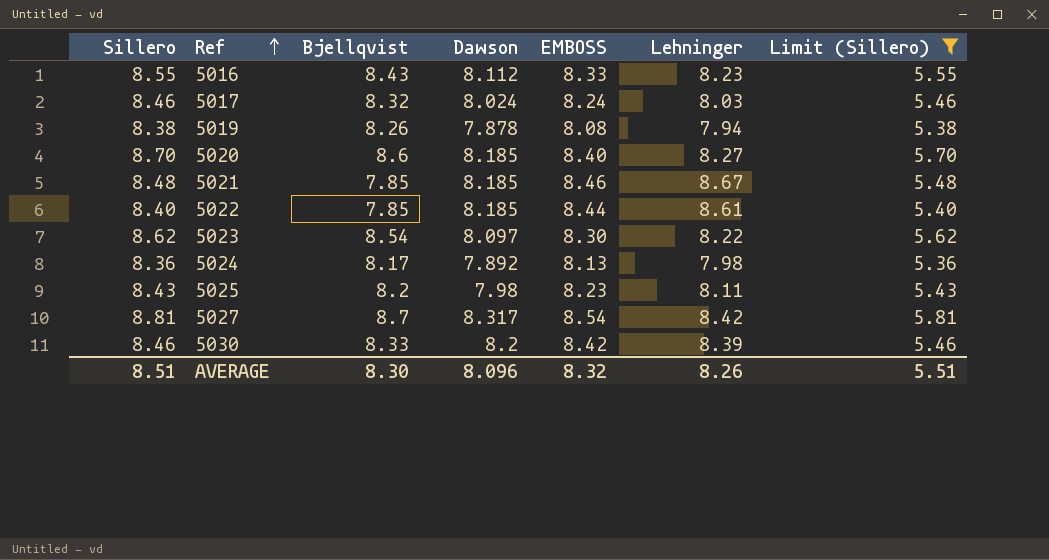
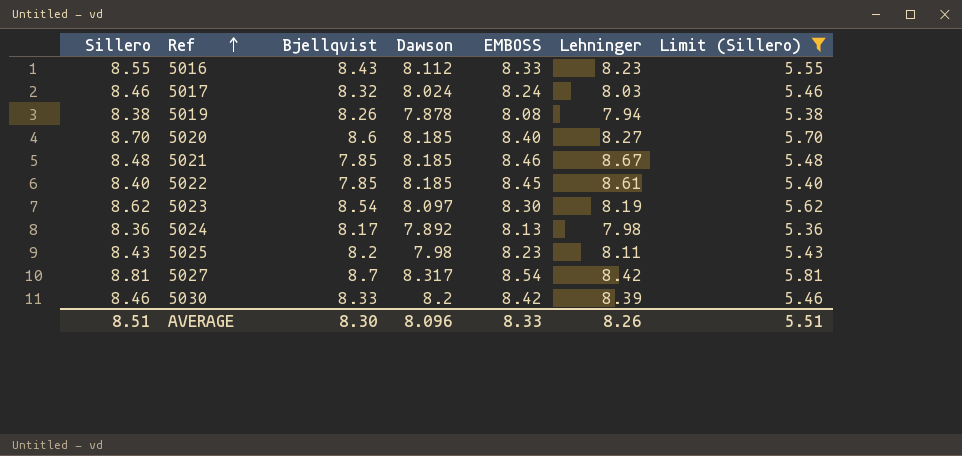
5022 | EMBOSS: 8.44 -> 8.45
5023 | Lehninger: 8.22 -> 8.19
AVERAGE | EMBOSS: 8.32 -> 8.33

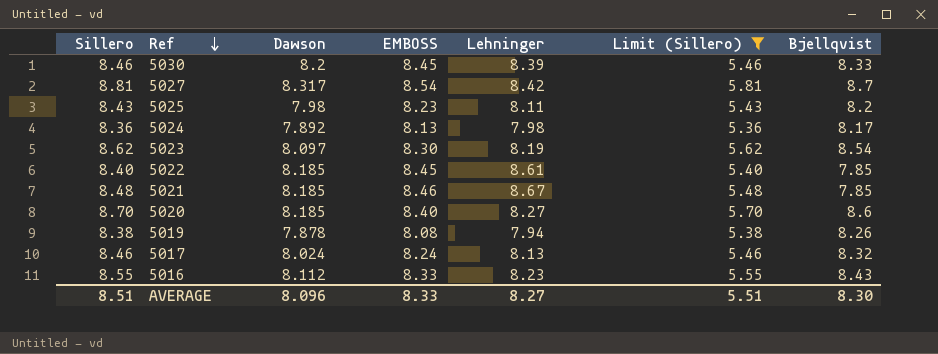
row order: Ref ascending -> Ref descending
column Bjellqvist | position: 3 -> 7
5030 | EMBOSS: 8.42 -> 8.45
5017 | Lehninger: 8.03 -> 8.13
AVERAGE | Lehninger: 8.26 -> 8.27

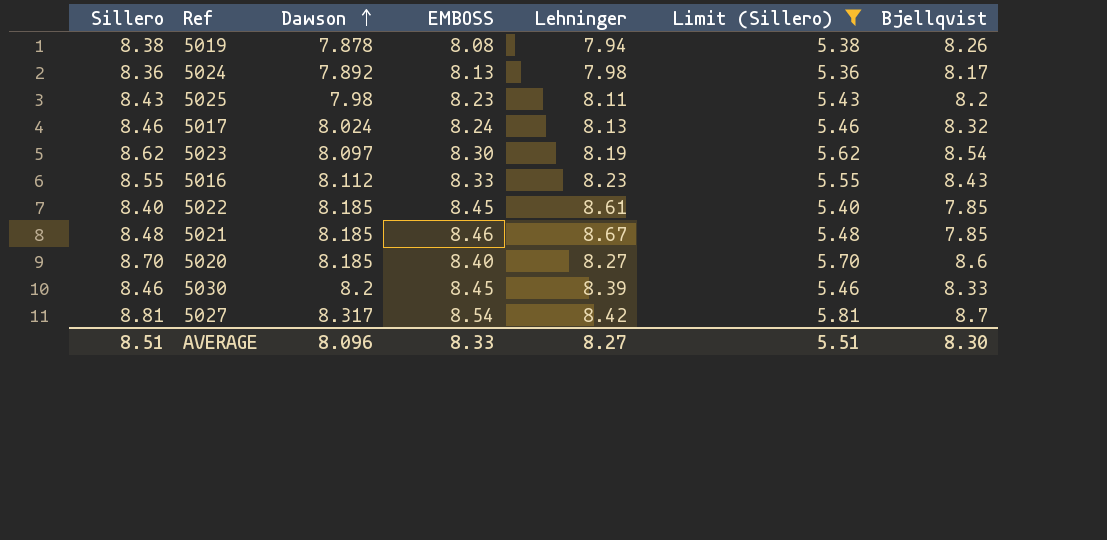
row order: Ref descending -> Dawson ascending

